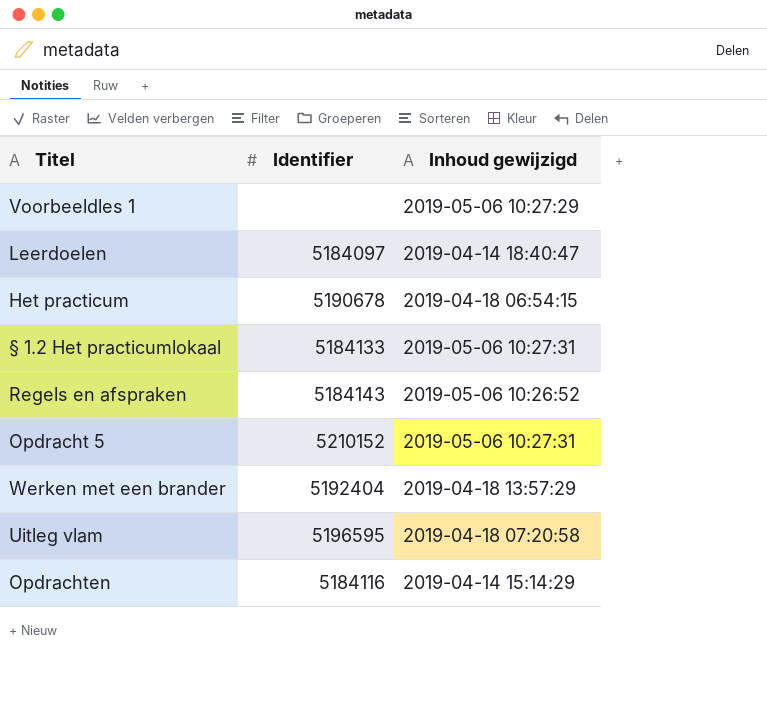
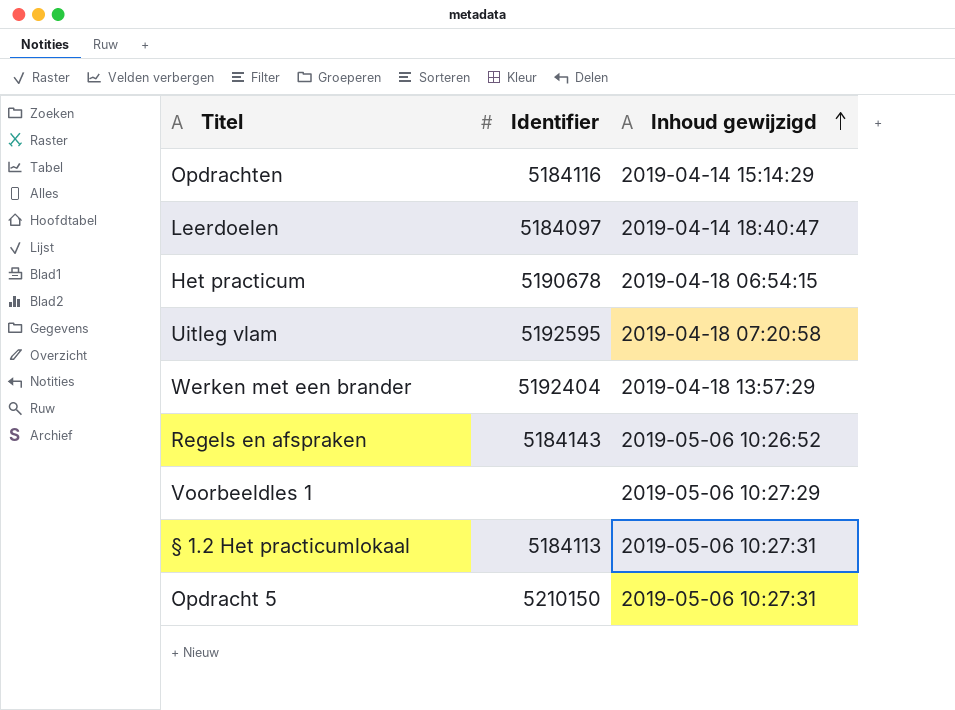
row order: none -> Inhoud gewijzigd ascending
Uitleg vlam | Identifier: 5196595 -> 5192595
§ 1.2 Het practicumlokaal | Identifier: 5184133 -> 5184113
Opdracht 5 | Identifier: 5210152 -> 5210150

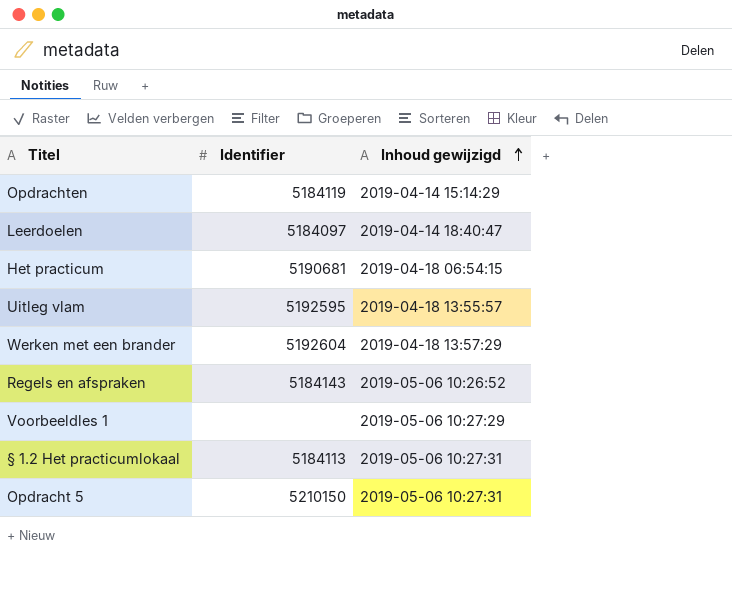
Opdrachten | Identifier: 5184116 -> 5184119
Het practicum | Identifier: 5190678 -> 5190681
Uitleg vlam | Inhoud gewijzigd: 2019-04-18 07:20:58 -> 2019-04-18 13:55:57
Werken met een brander | Identifier: 5192404 -> 5192604

